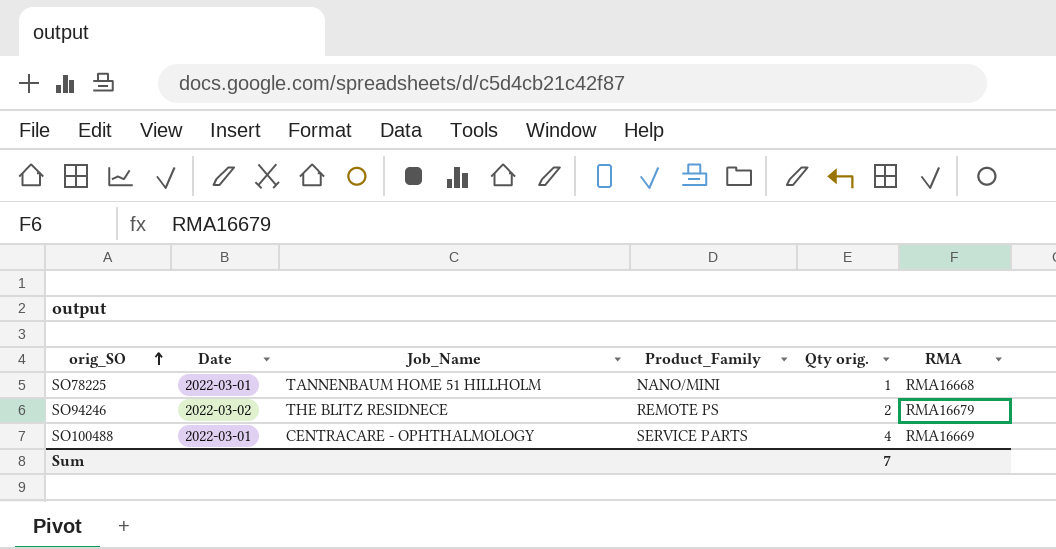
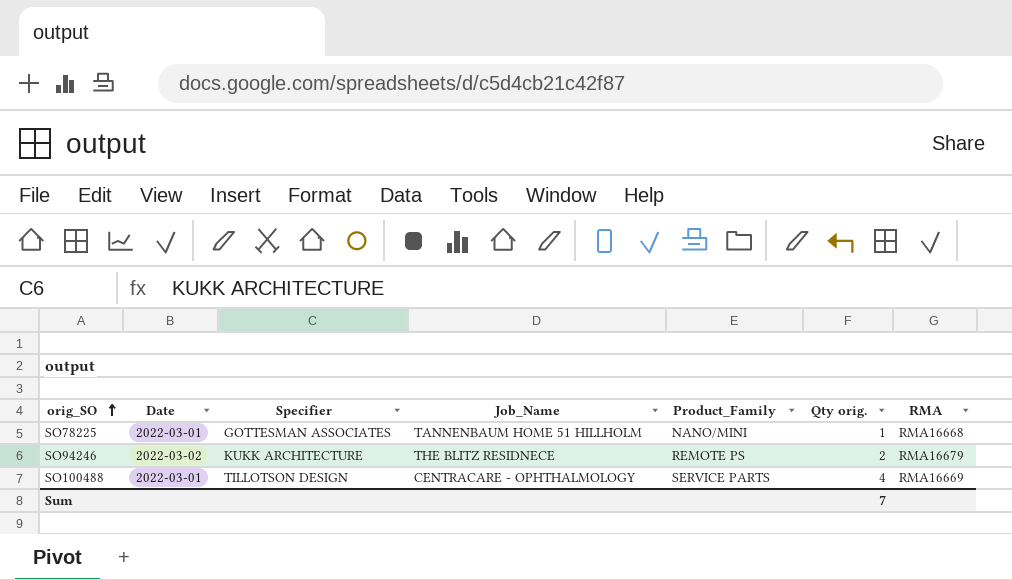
column Specifier | position: none -> 3

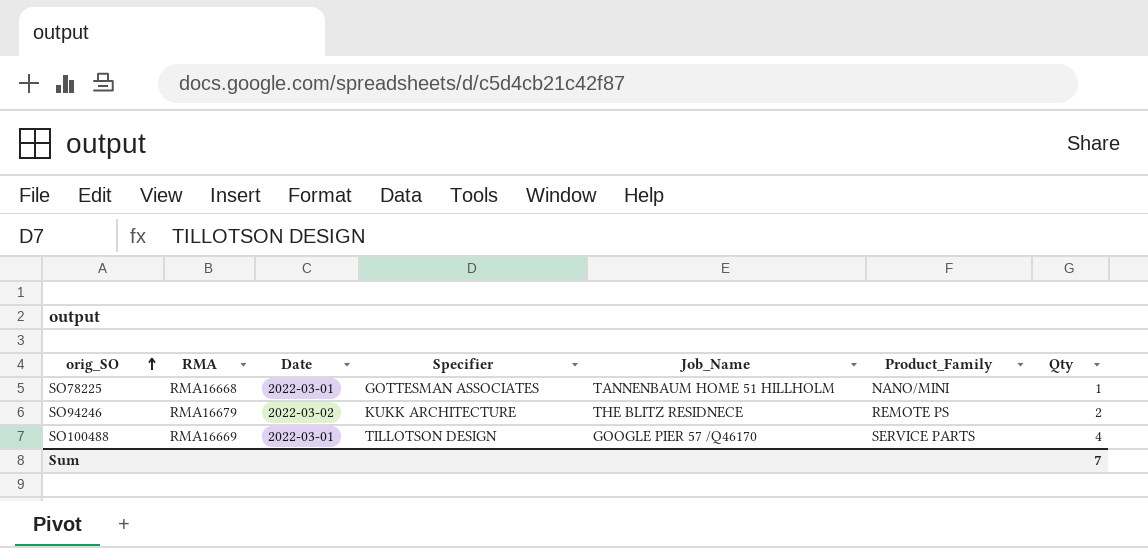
column RMA | position: 7 -> 2
column name: Qty orig. -> Qty
SO100488 | Job_Name: CENTRACARE - OPHTHALMOLOGY -> GOOGLE PIER 57 /Q46170

